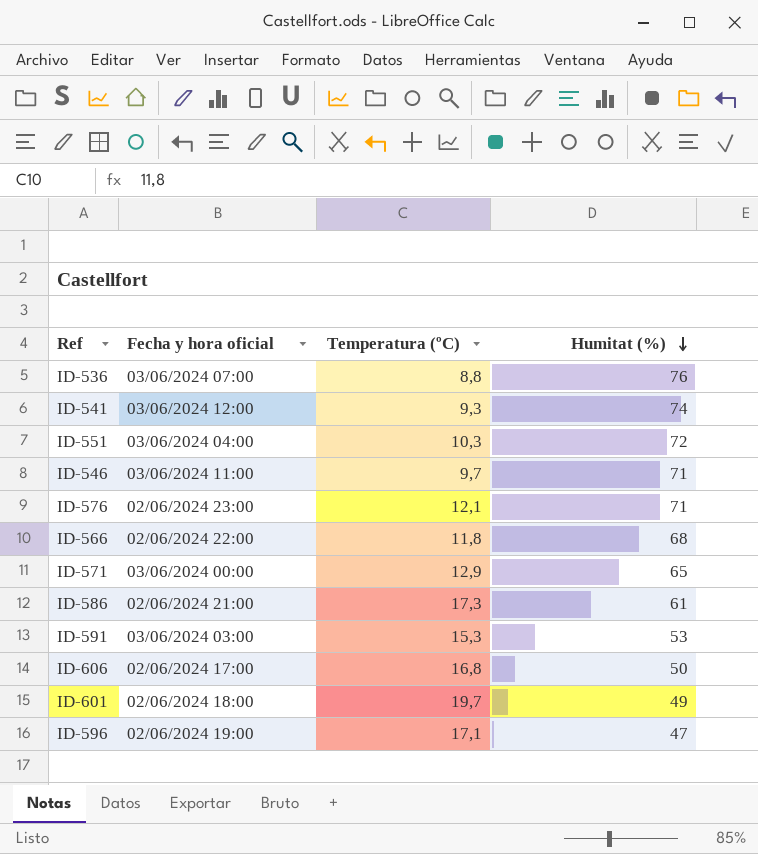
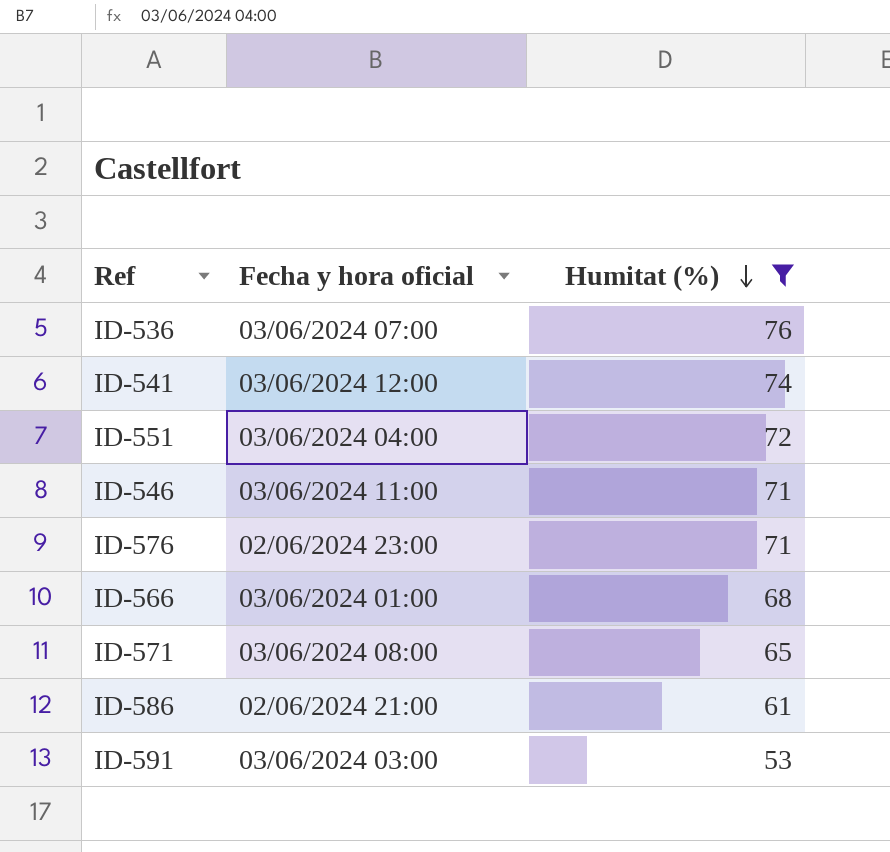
filter: none -> Humitat (%) >= 53
column Temperatura (ºC) | position: 3 -> none
ID-566 | Fecha y hora oficial: 02/06/2024 22:00 -> 03/06/2024 01:00
ID-571 | Fecha y hora oficial: 03/06/2024 00:00 -> 03/06/2024 08:00

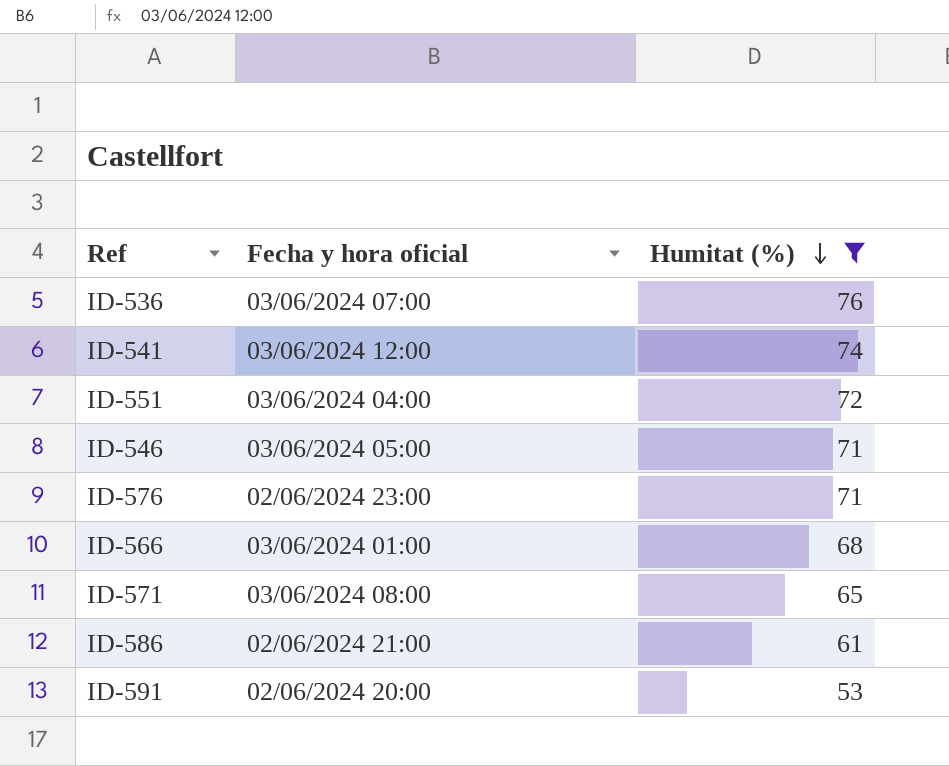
ID-546 | Fecha y hora oficial: 03/06/2024 11:00 -> 03/06/2024 05:00
ID-591 | Fecha y hora oficial: 03/06/2024 03:00 -> 02/06/2024 20:00

